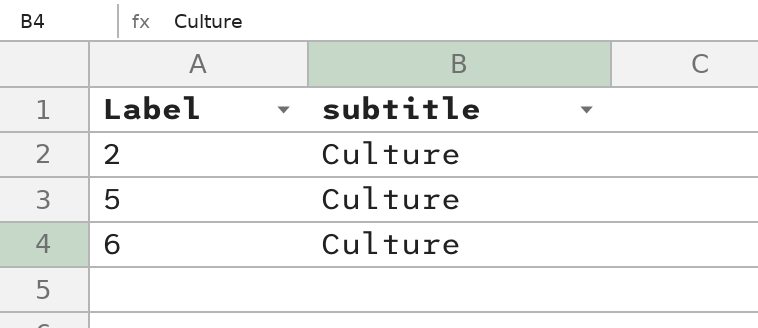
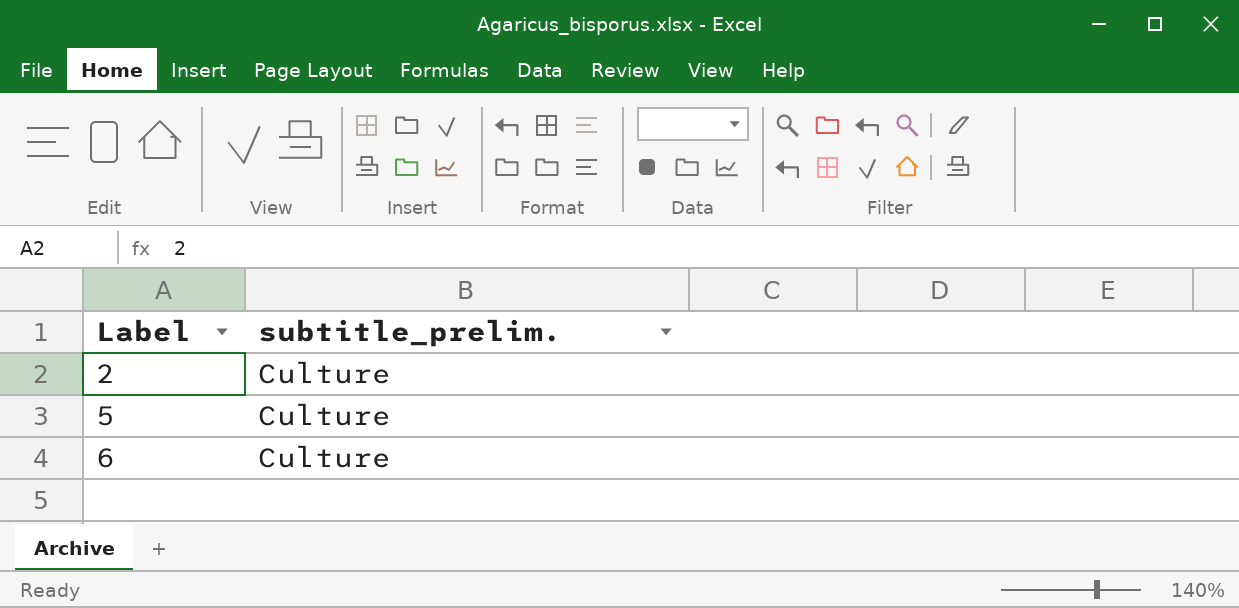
column name: subtitle -> subtitle_prelim.

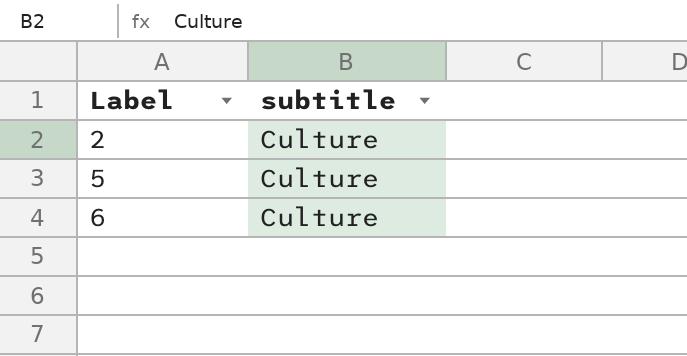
column name: subtitle_prelim. -> subtitle

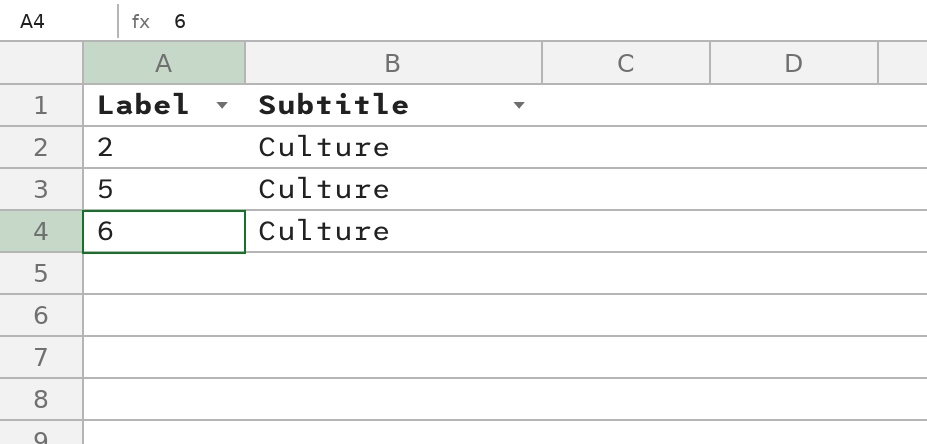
column name: subtitle -> Subtitle

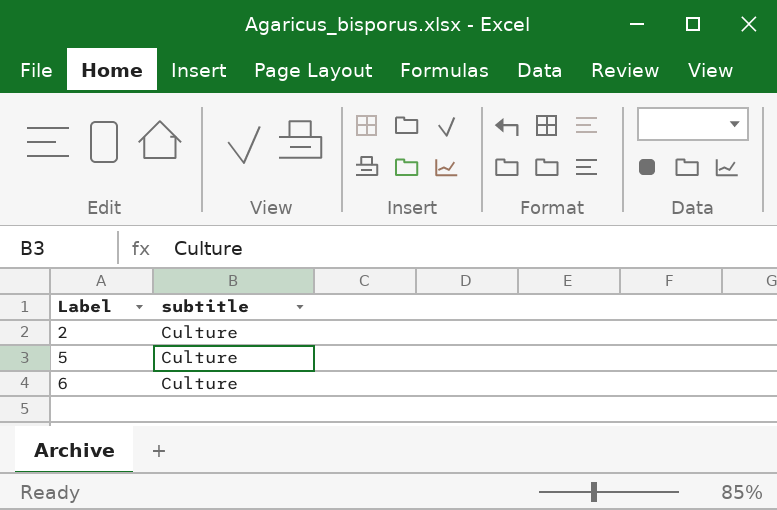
column name: Subtitle -> subtitle

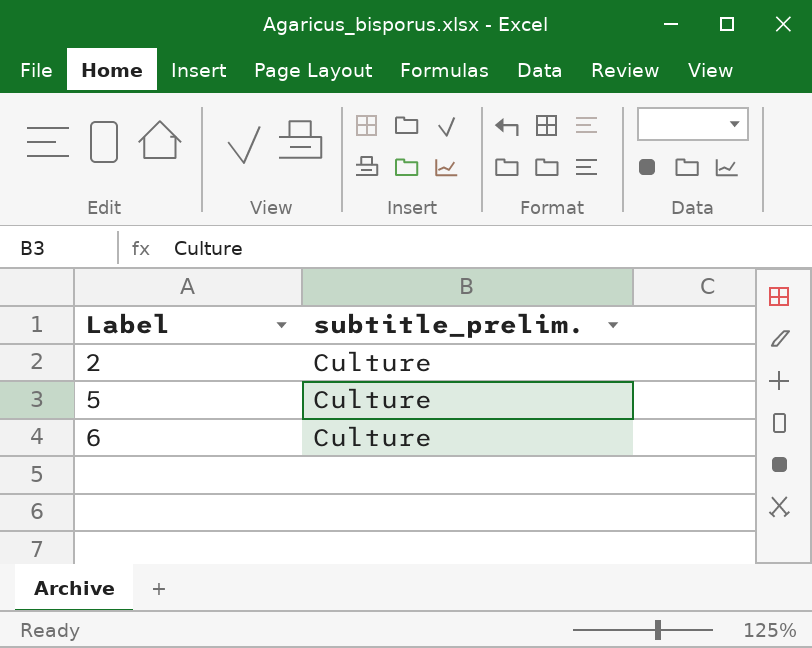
column name: subtitle -> subtitle_prelim.

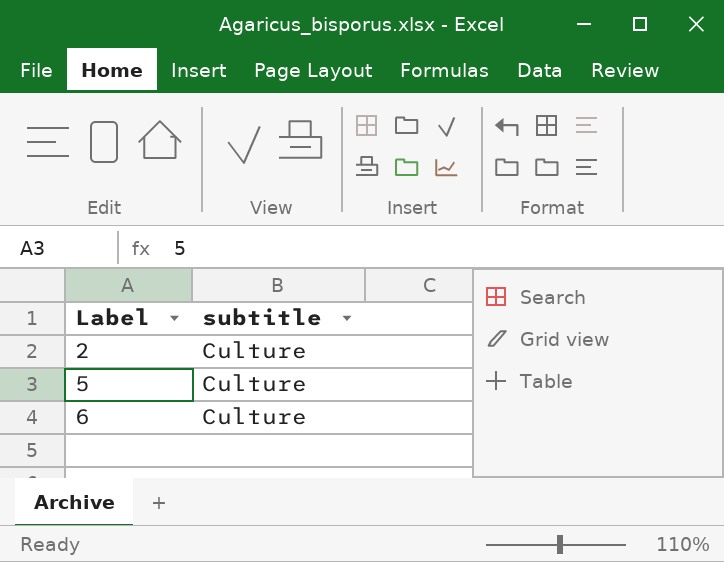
column name: subtitle_prelim. -> subtitle

